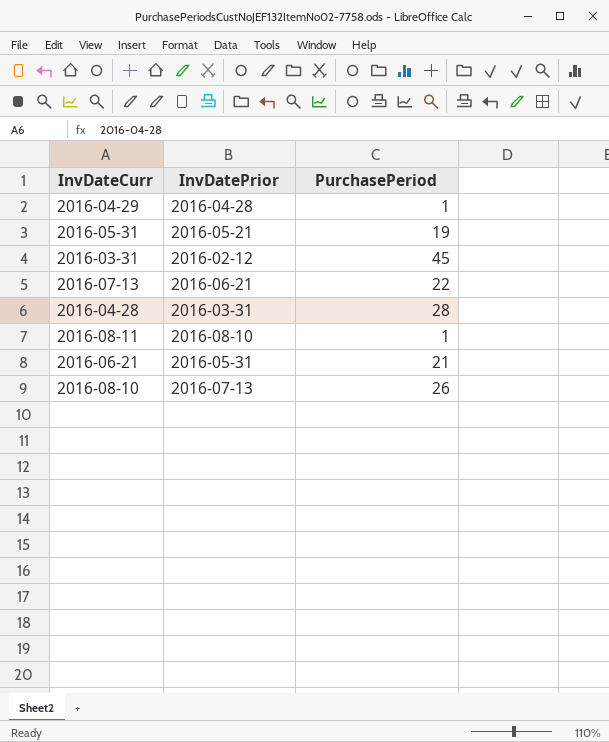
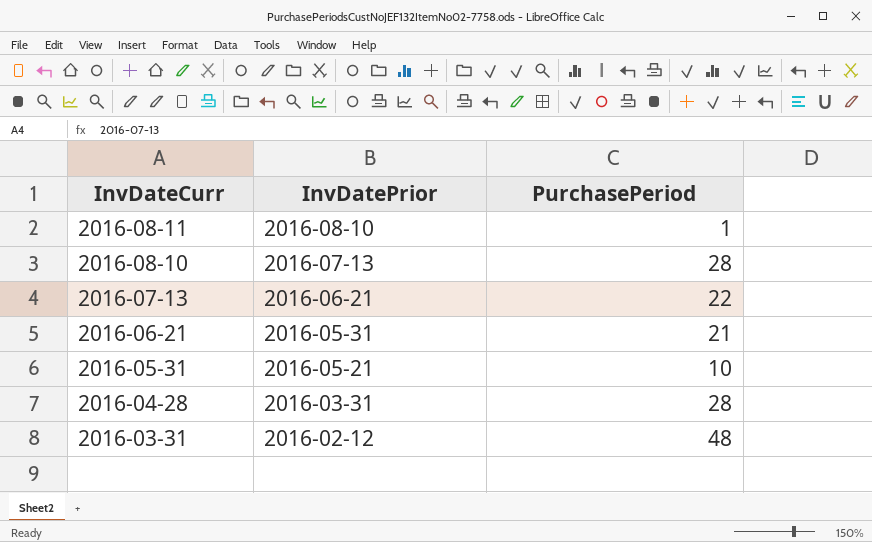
row order: none -> InvDateCurr descending
row 2016-04-29: 2016-04-28 | 1 -> none
2016-08-10 | PurchasePeriod: 26 -> 28
2016-05-31 | PurchasePeriod: 19 -> 10
2016-03-31 | PurchasePeriod: 45 -> 48

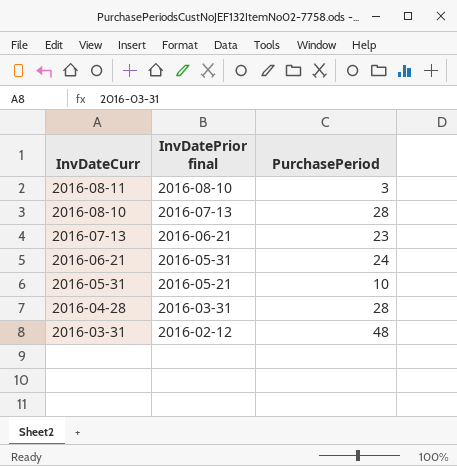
column name: InvDatePrior -> InvDatePrior final
2016-08-11 | PurchasePeriod: 1 -> 3
2016-07-13 | PurchasePeriod: 22 -> 23
2016-06-21 | PurchasePeriod: 21 -> 24

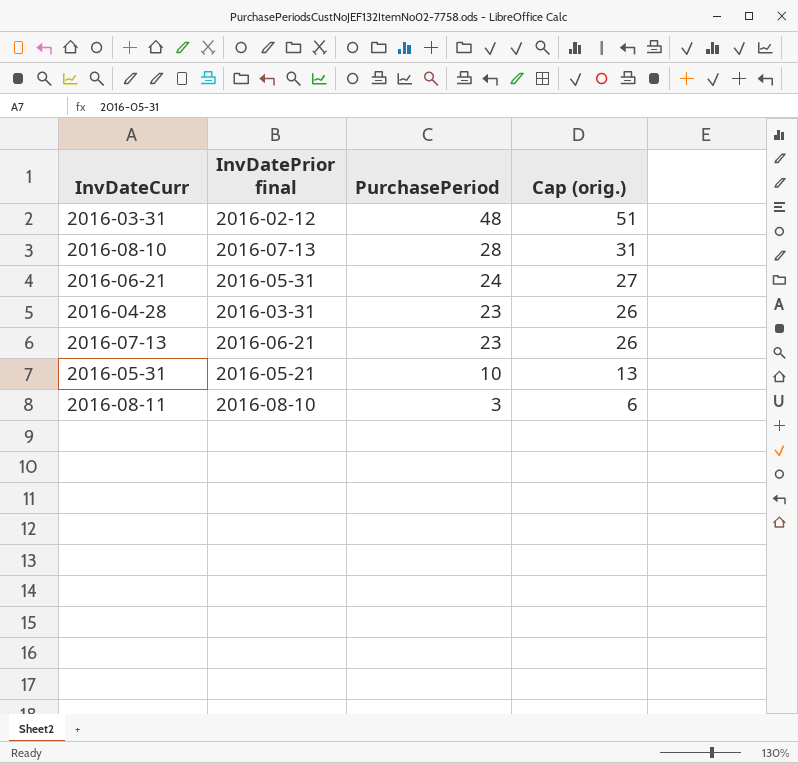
row order: InvDateCurr descending -> PurchasePeriod descending
column Cap (orig.) | formula: none -> [PurchasePeriod] + 3
2016-04-28 | PurchasePeriod: 28 -> 23

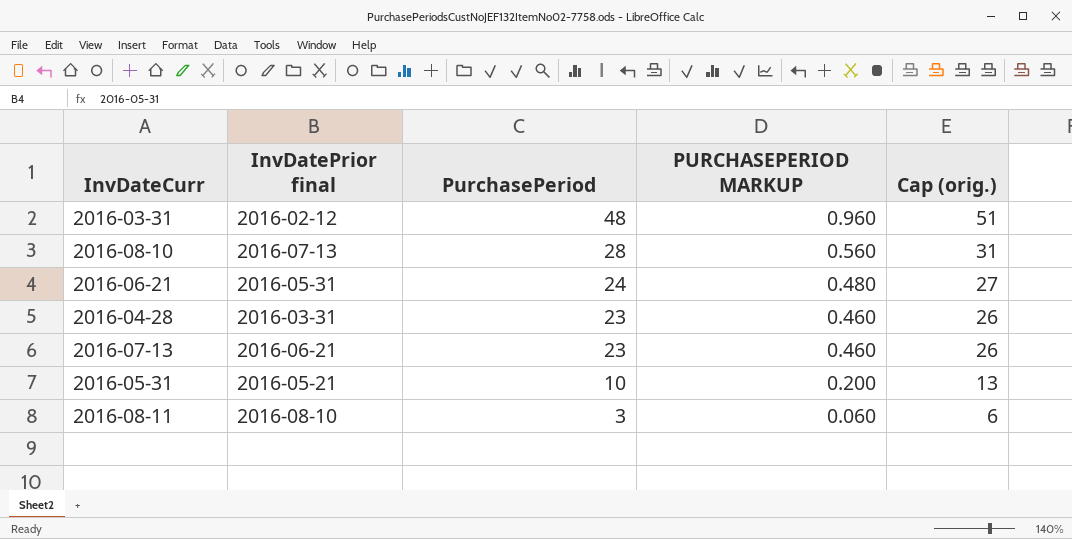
column PURCHASEPERIOD MARKUP | formula: none -> [PurchasePeriod] * 0.02

